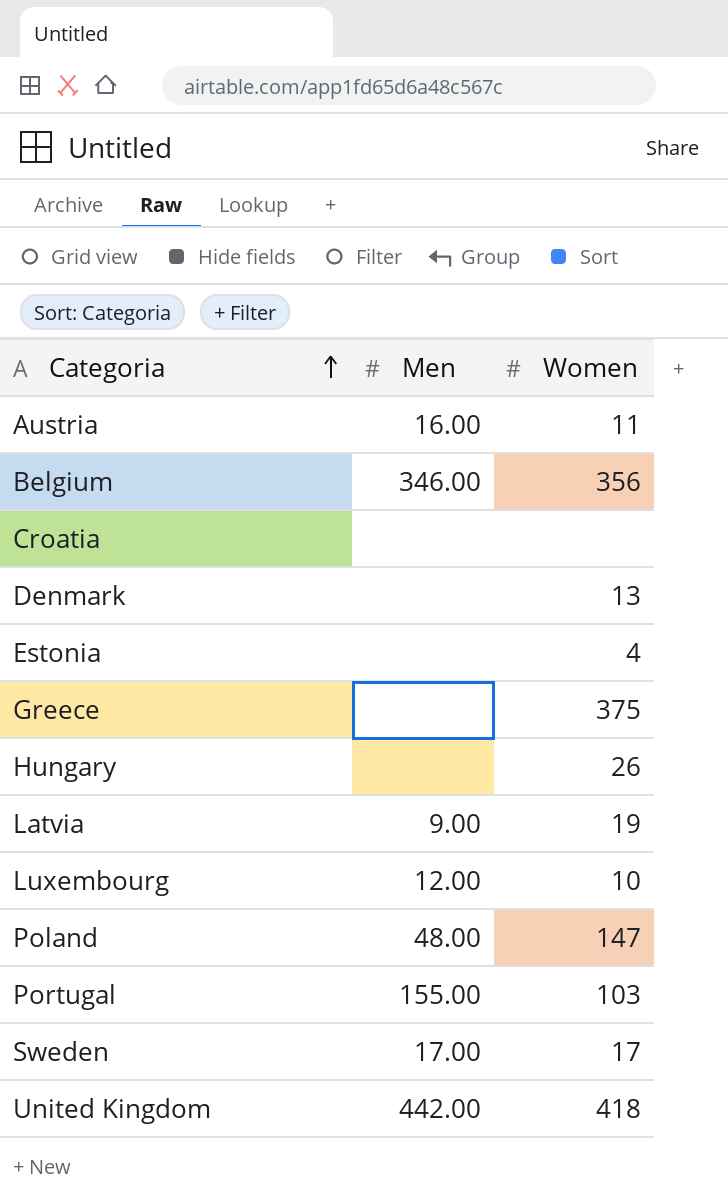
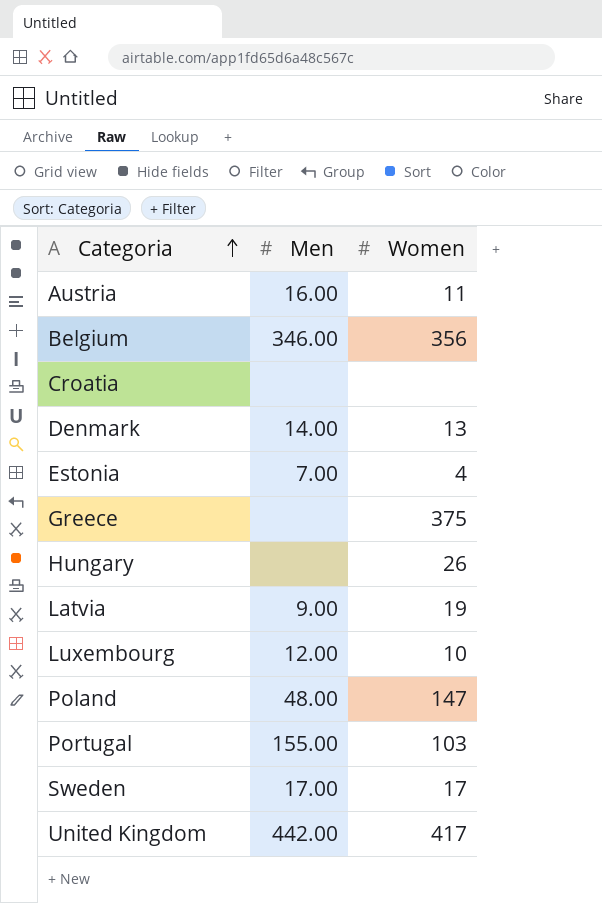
Denmark | Men: none -> 14.00
Estonia | Men: none -> 7.00
United Kingdom | Women: 418 -> 417

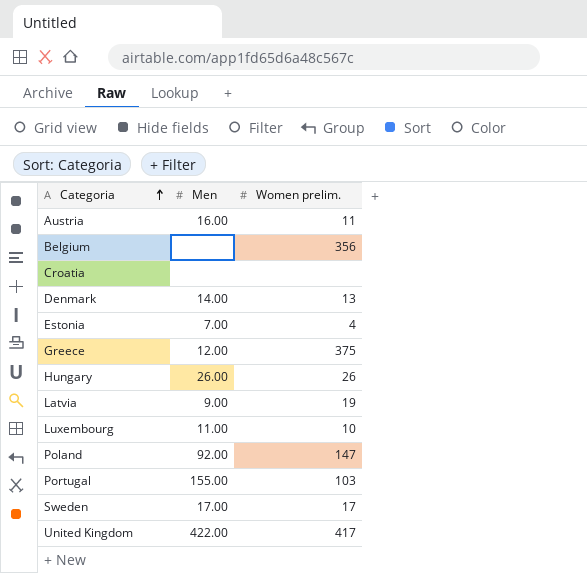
column name: Women -> Women prelim.
Belgium | Men: 346.00 -> none
Greece | Men: none -> 12.00
Hungary | Men: none -> 26.00
Luxembourg | Men: 12.00 -> 11.00
Poland | Men: 48.00 -> 92.00
United Kingdom | Men: 442.00 -> 422.00

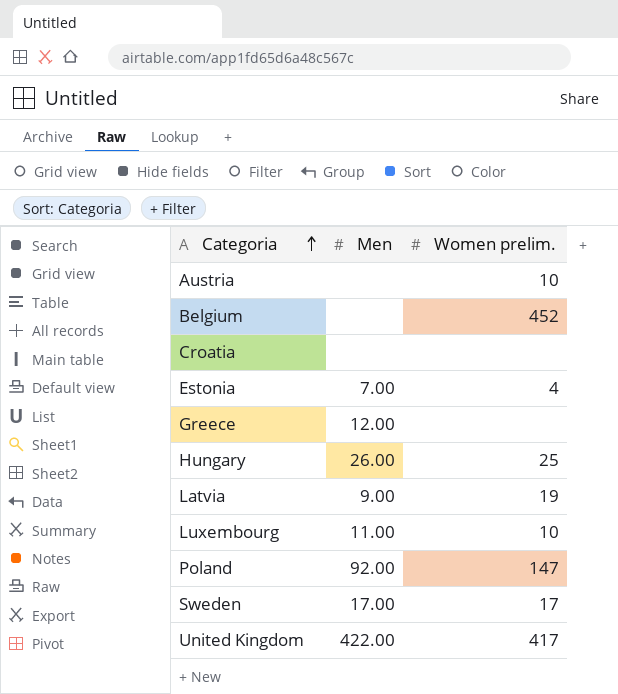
row Denmark: 14.00 | 13 -> none
row Portugal: 155.00 | 103 -> none
Austria | Men: 16.00 -> none
Austria | Women prelim.: 11 -> 10
Belgium | Women prelim.: 356 -> 452
Greece | Women prelim.: 375 -> none
Hungary | Women prelim.: 26 -> 25

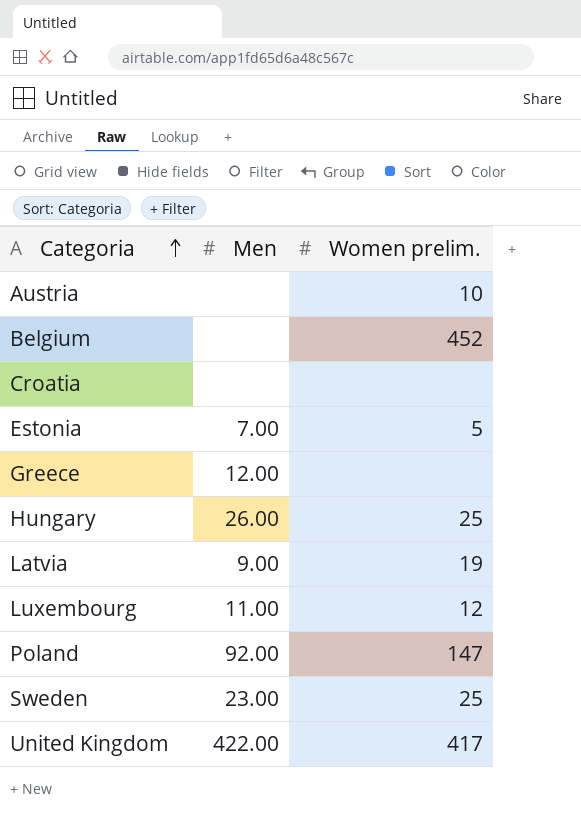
Estonia | Women prelim.: 4 -> 5
Luxembourg | Women prelim.: 10 -> 12
Sweden | Men: 17.00 -> 23.00
Sweden | Women prelim.: 17 -> 25

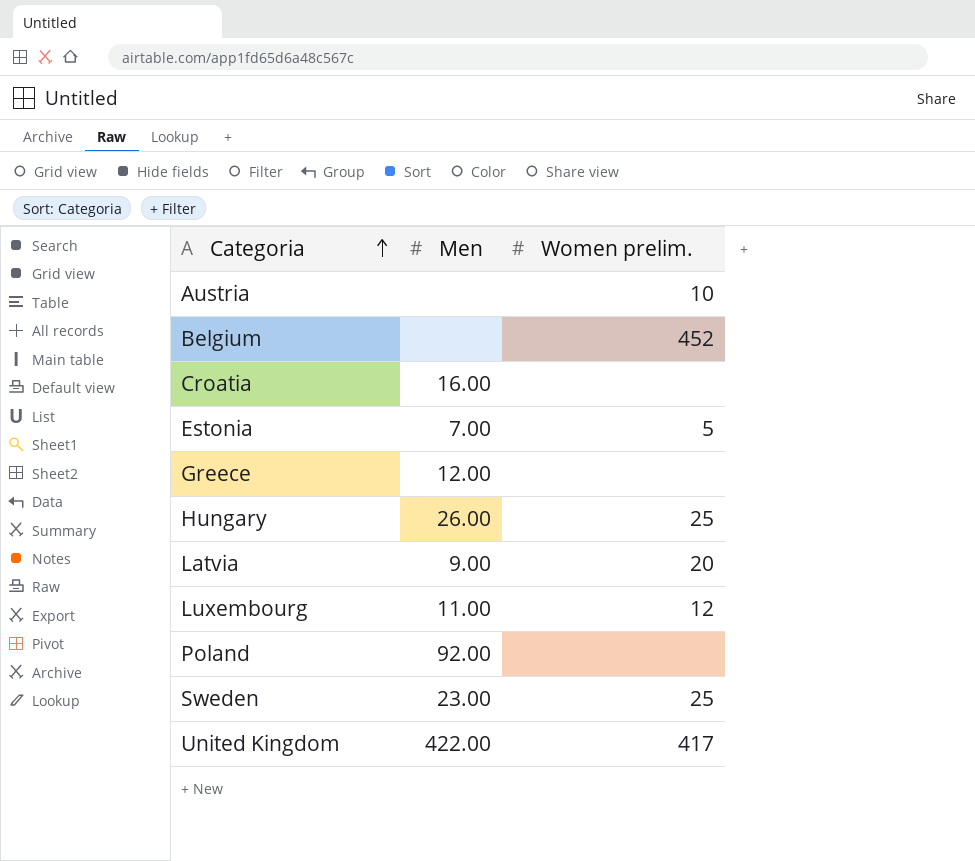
Croatia | Men: none -> 16.00
Latvia | Women prelim.: 19 -> 20
Poland | Women prelim.: 147 -> none

